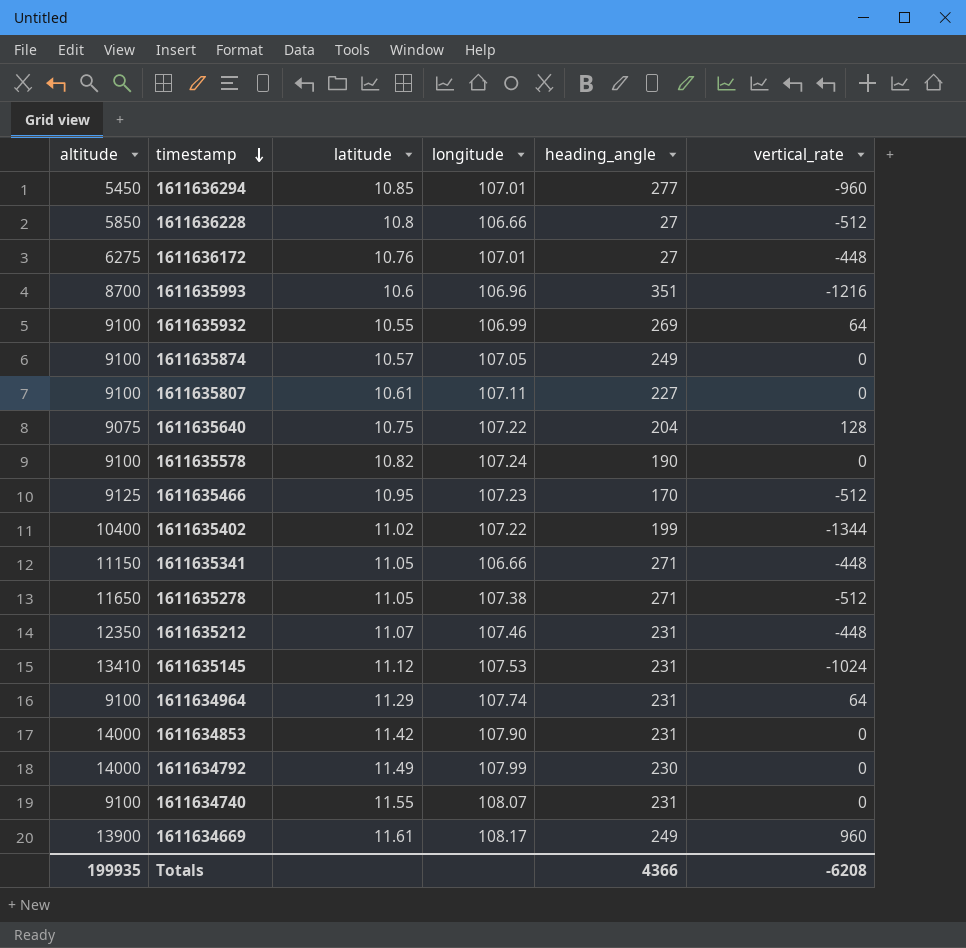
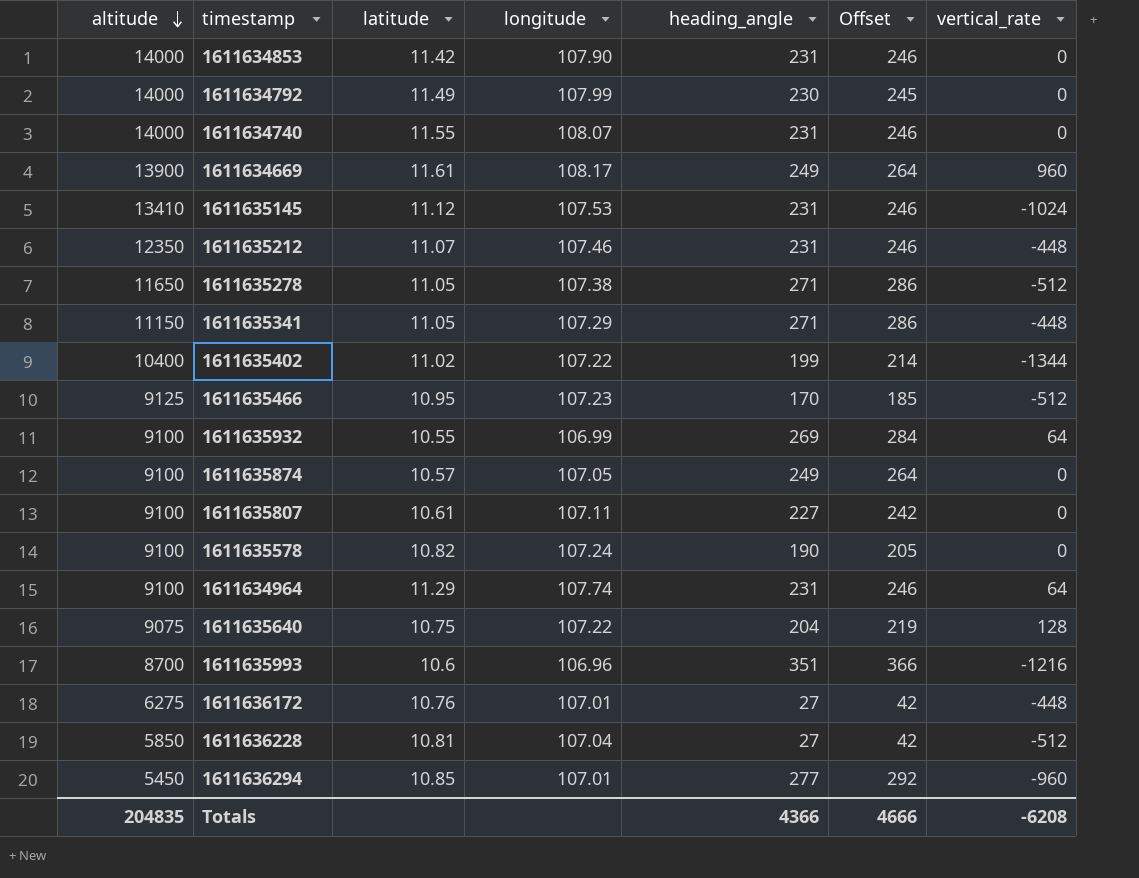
row order: timestamp descending -> altitude descending
column Offset | formula: none -> [heading_angle] + 15
1611634740 | altitude: 9100 -> 14000
1611635341 | longitude: 106.66 -> 107.29
1611636228 | latitude: 10.8 -> 10.81
1611636228 | longitude: 106.66 -> 107.04
Totals | altitude: 199935 -> 204835

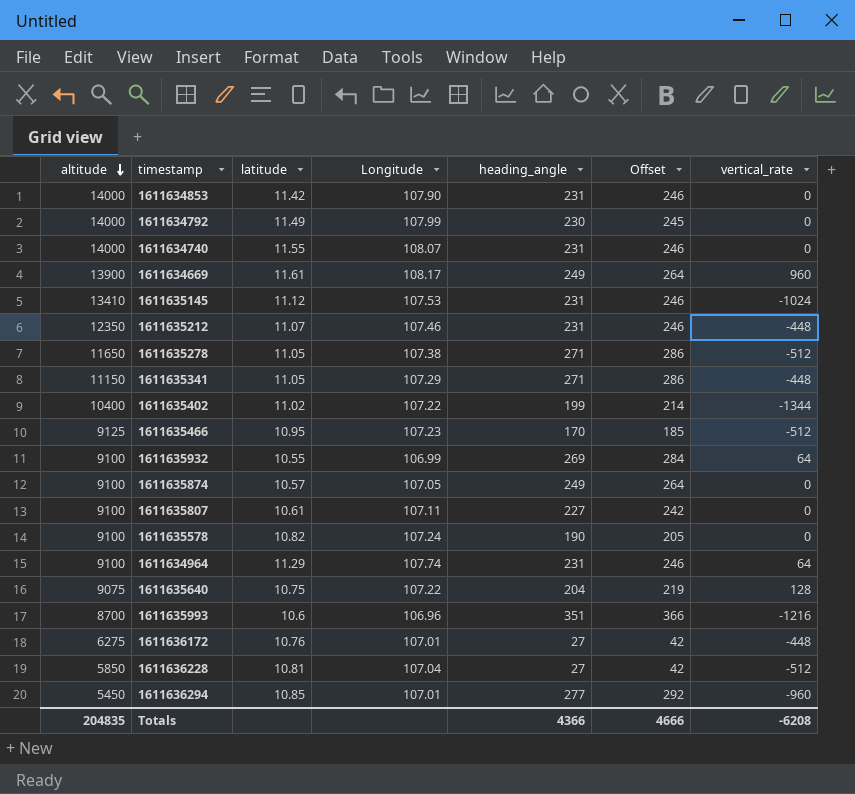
column name: longitude -> Longitude

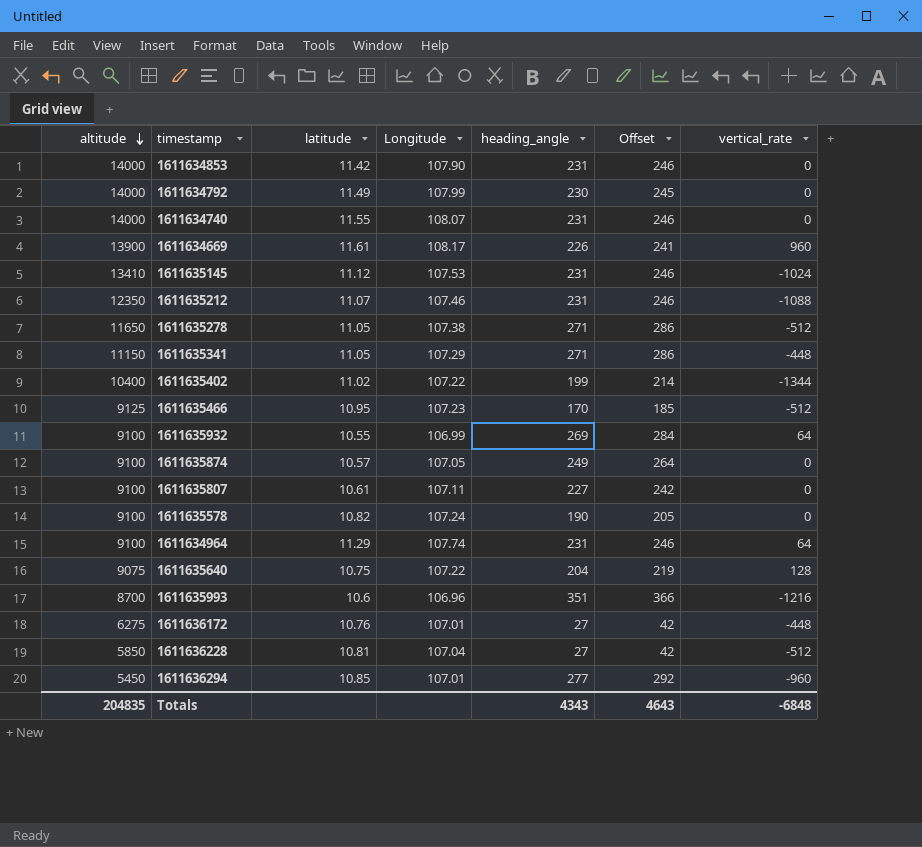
1611634669 | heading_angle: 249 -> 226
1611634669 | Offset: 264 -> 241
1611635212 | vertical_rate: -448 -> -1088
Totals | heading_angle: 4366 -> 4343
Totals | Offset: 4666 -> 4643
Totals | vertical_rate: -6208 -> -6848

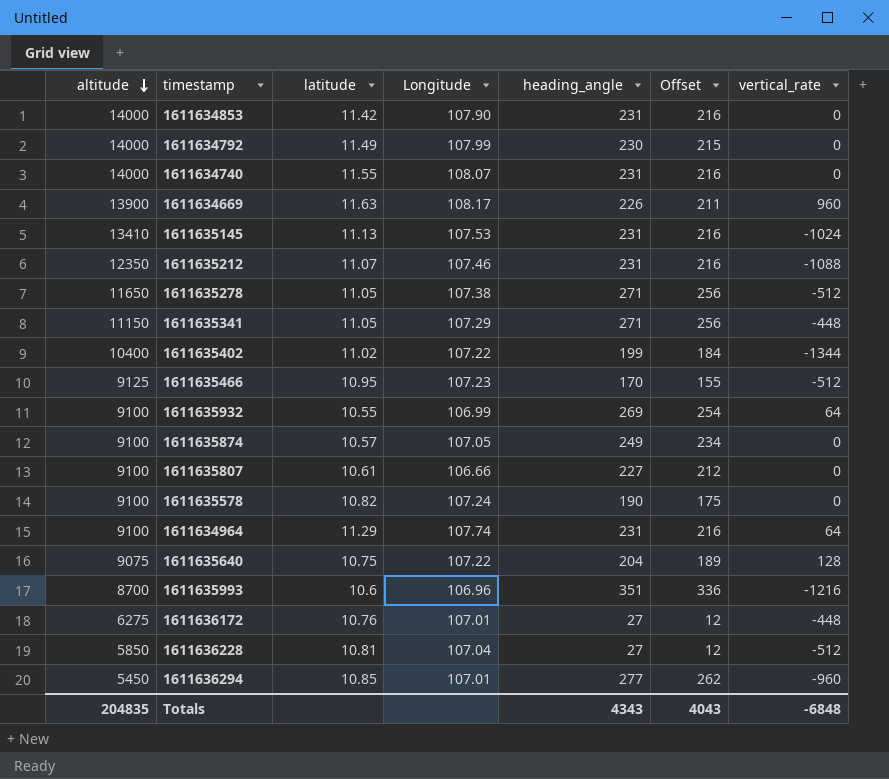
column Offset | formula: [heading_angle] + 15 -> [heading_angle] - 15
1611634669 | latitude: 11.61 -> 11.63
1611635145 | latitude: 11.12 -> 11.13
1611635807 | Longitude: 107.11 -> 106.66
Totals | Offset: 4643 -> 4043

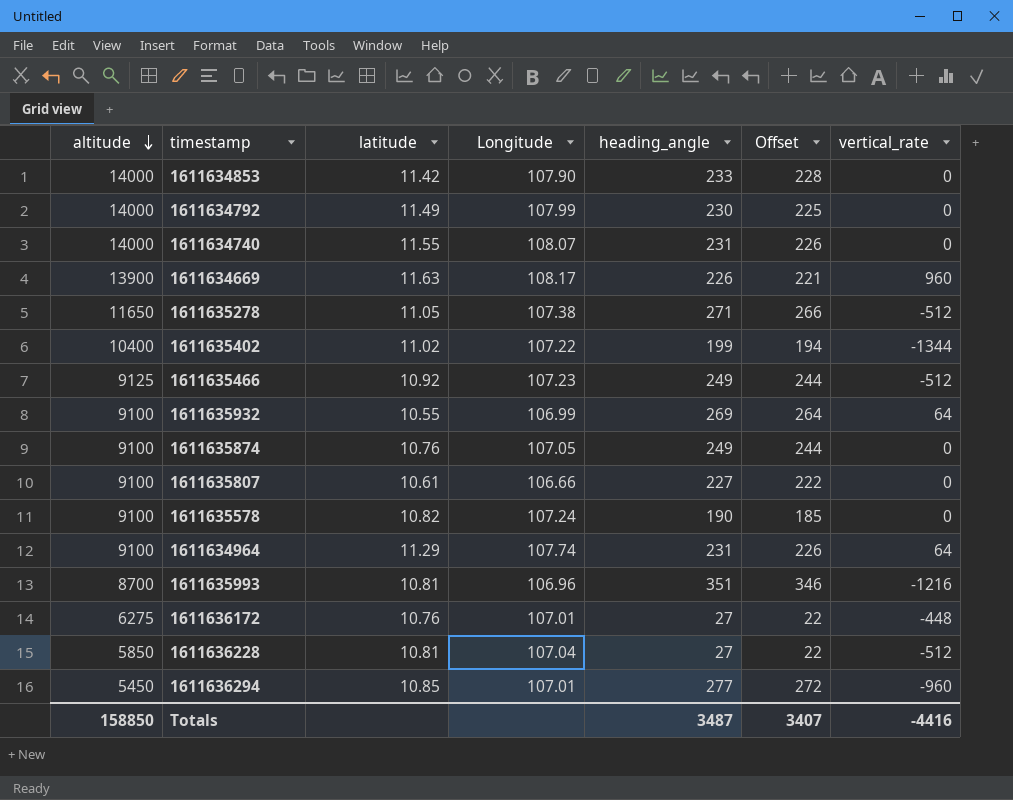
column Offset | formula: [heading_angle] - 15 -> [heading_angle] - 5
row 1611635145: 13410 | 11.13 | 107.53 | 231 | 216 | -1024 -> none
row 1611635212: 12350 | 11.07 | 107.46 | 231 | 216 | -1088 -> none
row 1611635341: 11150 | 11.05 | 107.29 | 271 | 256 | -448 -> none
row 1611635640: 9075 | 10.75 | 107.22 | 204 | 189 | 128 -> none
1611634853 | heading_angle: 231 -> 233
1611635466 | latitude: 10.95 -> 10.92
1611635466 | heading_angle: 170 -> 249
1611635874 | latitude: 10.57 -> 10.76
1611635993 | latitude: 10.6 -> 10.81
Totals | altitude: 204835 -> 158850
Totals | heading_angle: 4343 -> 3487
Totals | Offset: 4043 -> 3407
Totals | vertical_rate: -6848 -> -4416

